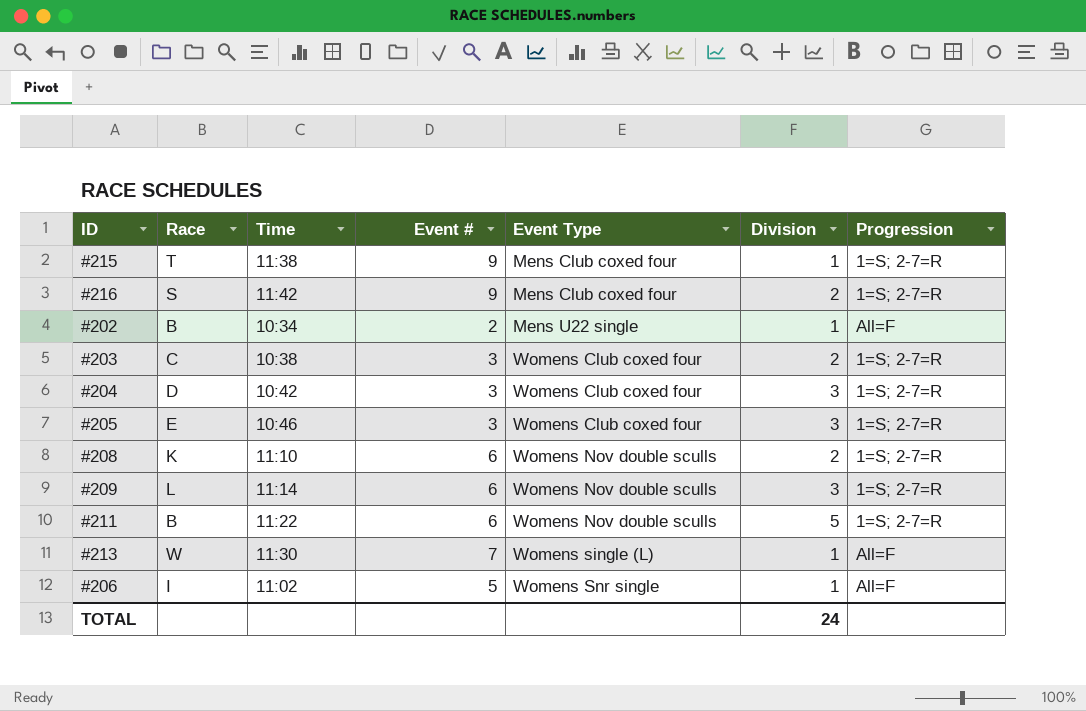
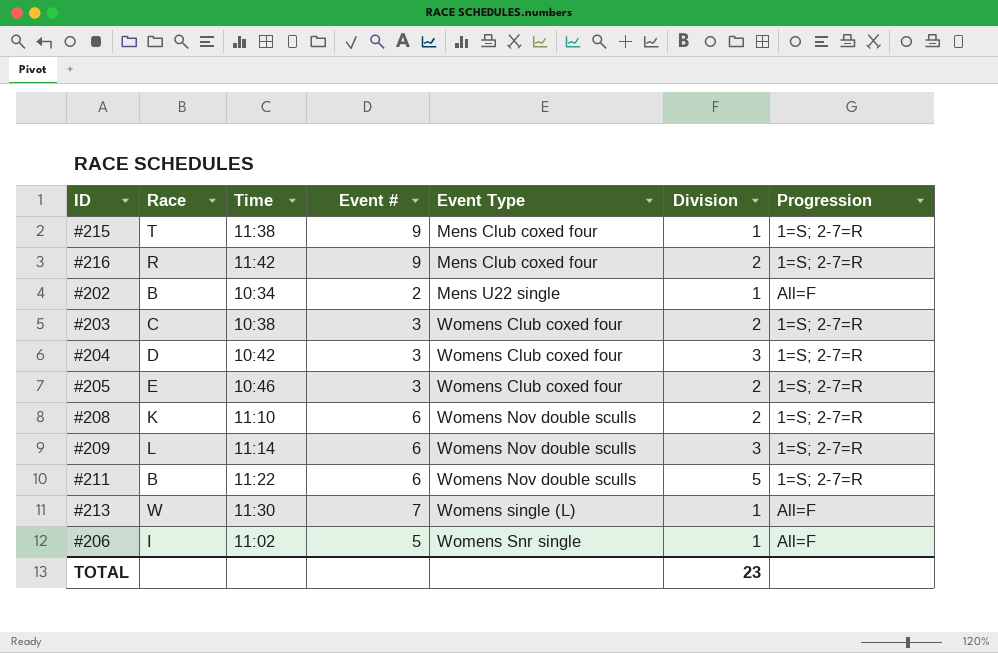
#216 | Race: S -> R
#205 | Division: 3 -> 2
TOTAL | Division: 24 -> 23

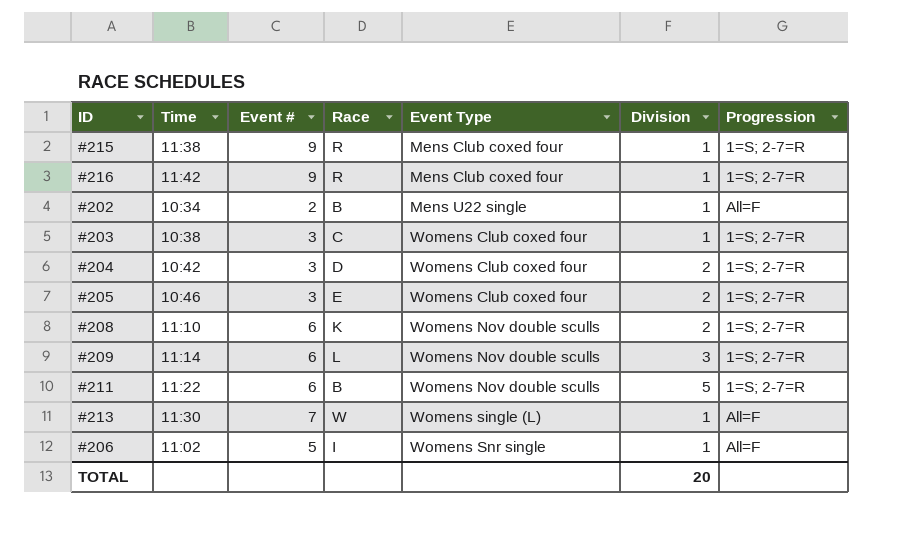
column Race | position: 2 -> 4
#215 | Race: T -> R
#216 | Division: 2 -> 1
#203 | Division: 2 -> 1
#204 | Division: 3 -> 2
TOTAL | Division: 23 -> 20

